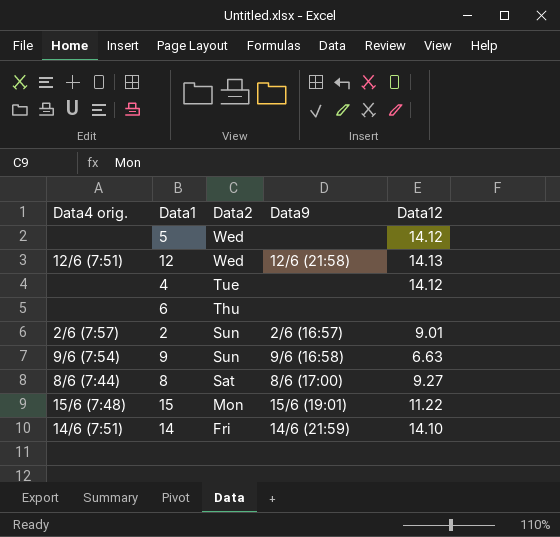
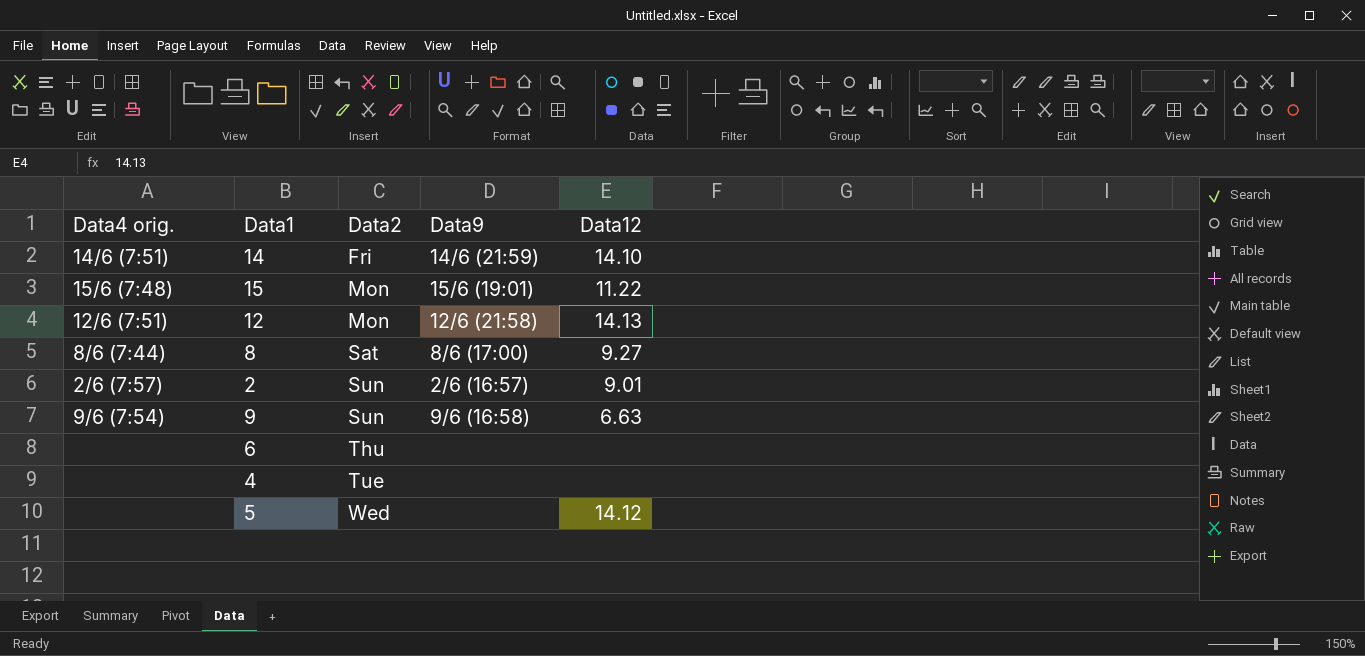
row order: Data2 descending -> Data2 ascending
12 | Data2: Wed -> Mon
4 | Data12: 14.12 -> none

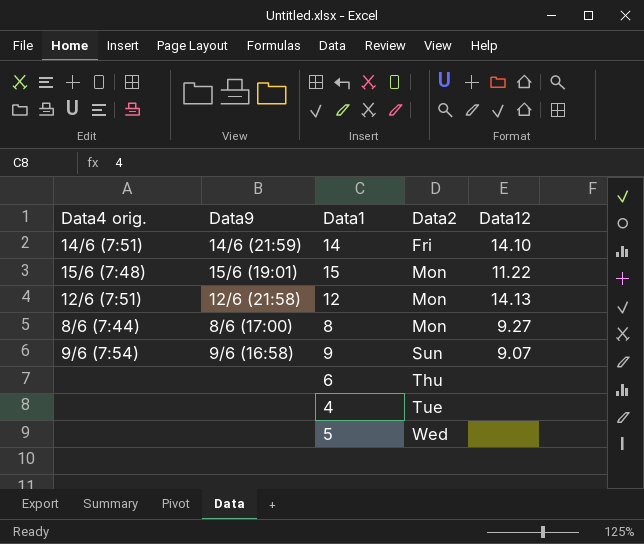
column Data9 | position: 4 -> 2
row 2: 2/6 (7:57) | Sun | 2/6 (16:57) | 9.01 -> none
8 | Data2: Sat -> Mon
9 | Data12: 6.63 -> 9.07
5 | Data12: 14.12 -> none

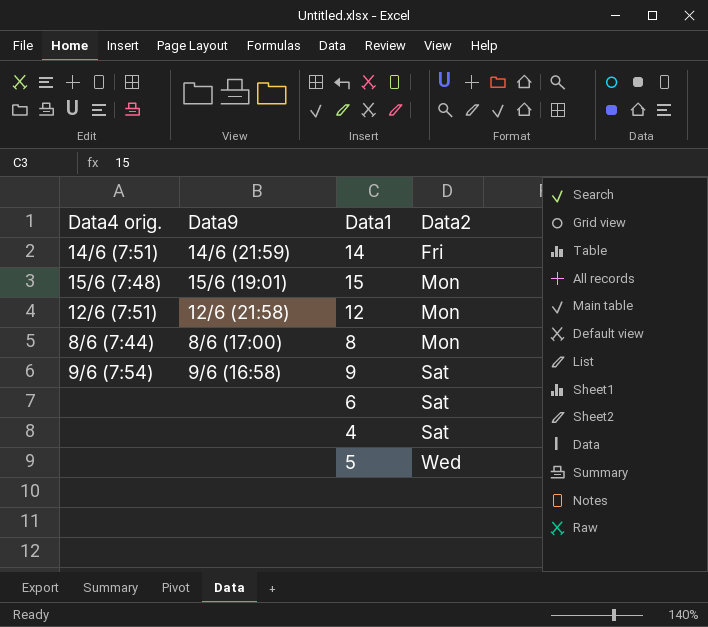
column Data12 | position: 5 -> none
9 | Data2: Sun -> Sat
6 | Data2: Thu -> Sat
4 | Data2: Tue -> Sat

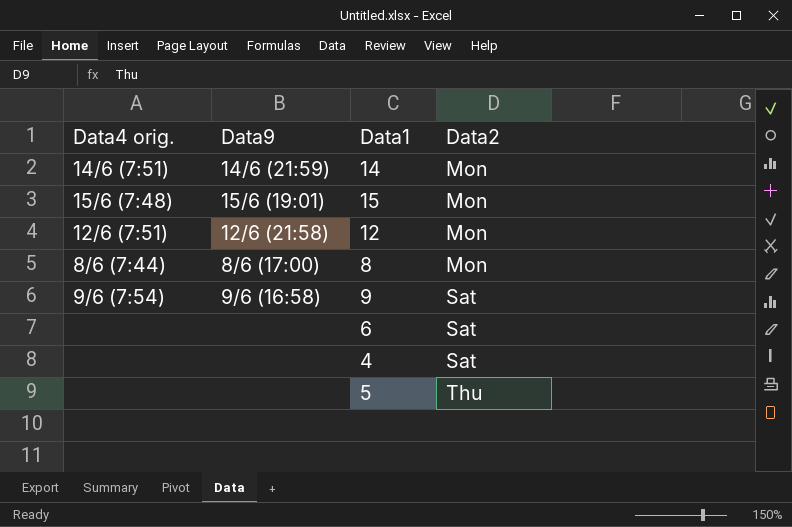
14 | Data2: Fri -> Mon
5 | Data2: Wed -> Thu

